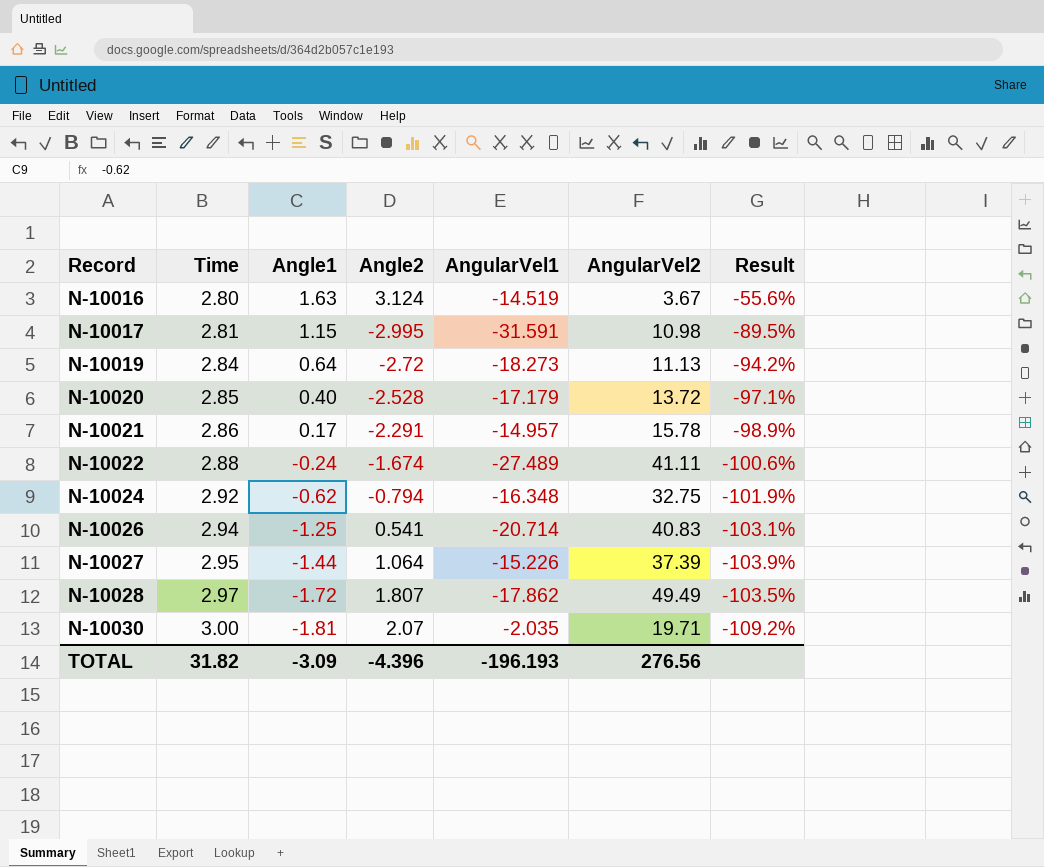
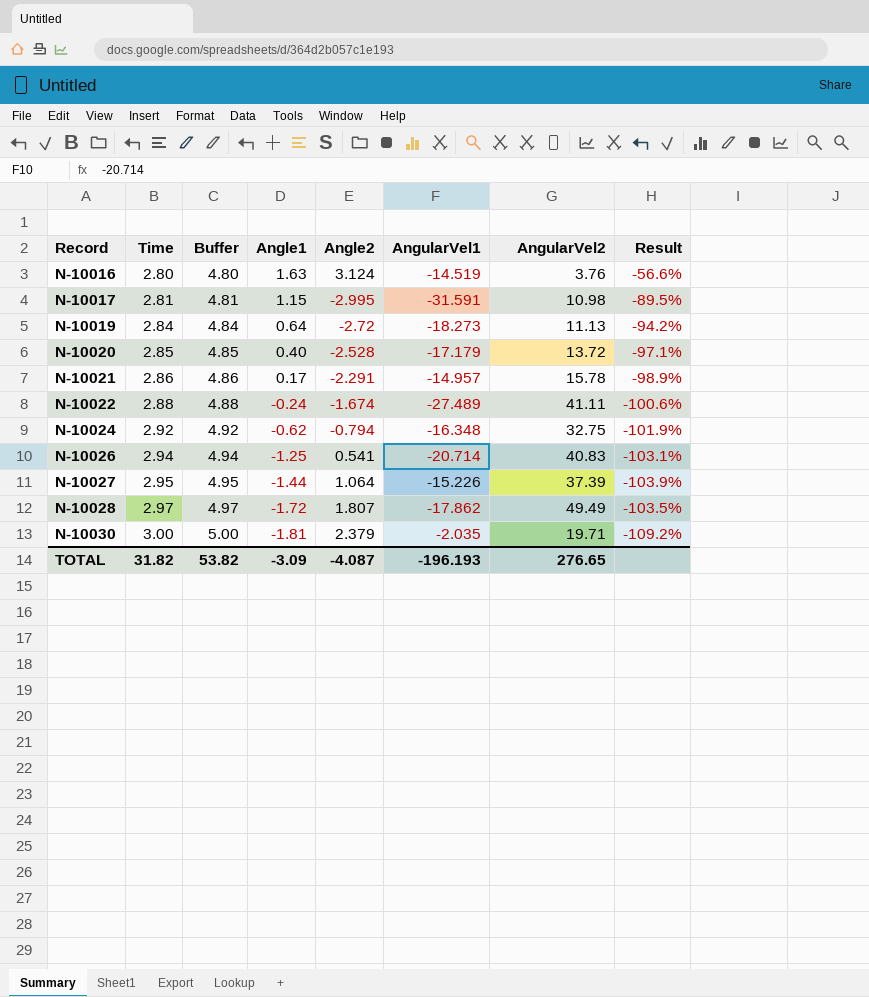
column Buffer | formula: none -> [Time] + 2
N-10016 | AngularVel2: 3.67 -> 3.76
N-10016 | Result: -55.6% -> -56.6%
N-10030 | Angle2: 2.07 -> 2.379
TOTAL | Angle2: -4.396 -> -4.087
TOTAL | AngularVel2: 276.56 -> 276.65

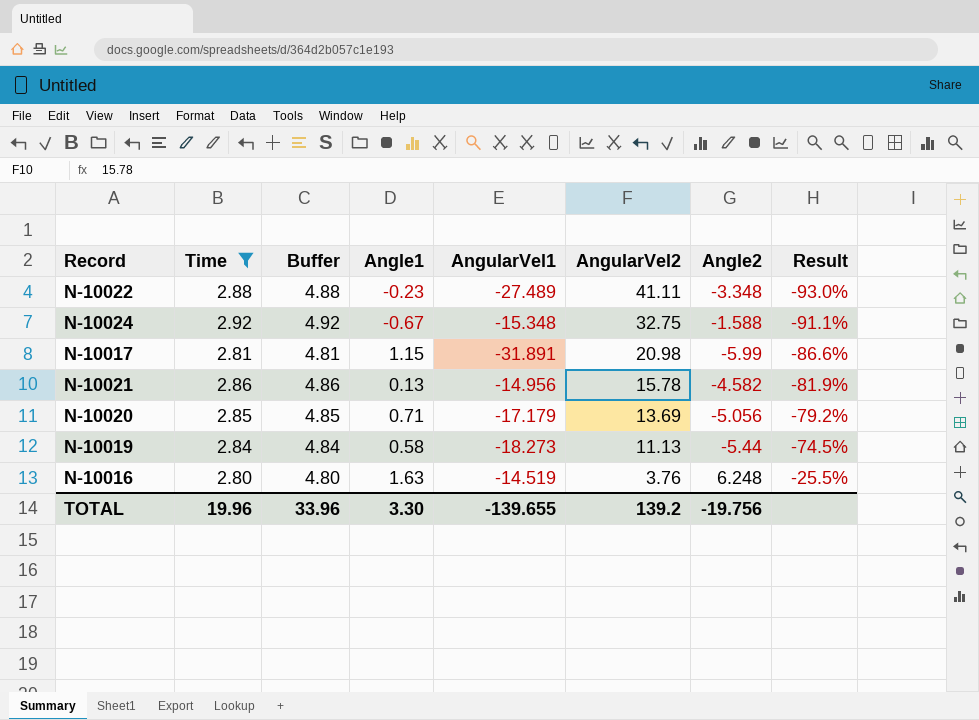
filter: none -> Time <= 2.92
row order: Record ascending -> AngularVel2 descending
column Angle2 | position: 5 -> 7
column Result | formula: ([Angle1] - [AngularVel2]) / [AngularVel2] -> ([Time] - [AngularVel2]) / [AngularVel2]
N-10022 | Angle1: -0.24 -> -0.23
N-10022 | Angle2: -1.674 -> -3.348
N-10024 | Angle1: -0.62 -> -0.67
N-10024 | AngularVel1: -16.348 -> -15.348
N-10024 | Angle2: -0.794 -> -1.588
N-10017 | AngularVel1: -31.591 -> -31.891
N-10017 | AngularVel2: 10.98 -> 20.98
N-10017 | Angle2: -2.995 -> -5.99
N-10021 | Angle1: 0.17 -> 0.13
N-10021 | AngularVel1: -14.957 -> -14.956
N-10021 | Angle2: -2.291 -> -4.582
N-10020 | Angle1: 0.40 -> 0.71
N-10020 | AngularVel2: 13.72 -> 13.69
N-10020 | Angle2: -2.528 -> -5.056
N-10019 | Angle1: 0.64 -> 0.58
N-10019 | Angle2: -2.72 -> -5.44
N-10016 | Angle2: 3.124 -> 6.248
TOTAL | Time: 31.82 -> 19.96
TOTAL | Buffer: 53.82 -> 33.96
TOTAL | Angle1: -3.09 -> 3.30
TOTAL | AngularVel1: -196.193 -> -139.655
TOTAL | AngularVel2: 276.65 -> 139.2
TOTAL | Angle2: -4.087 -> -19.756

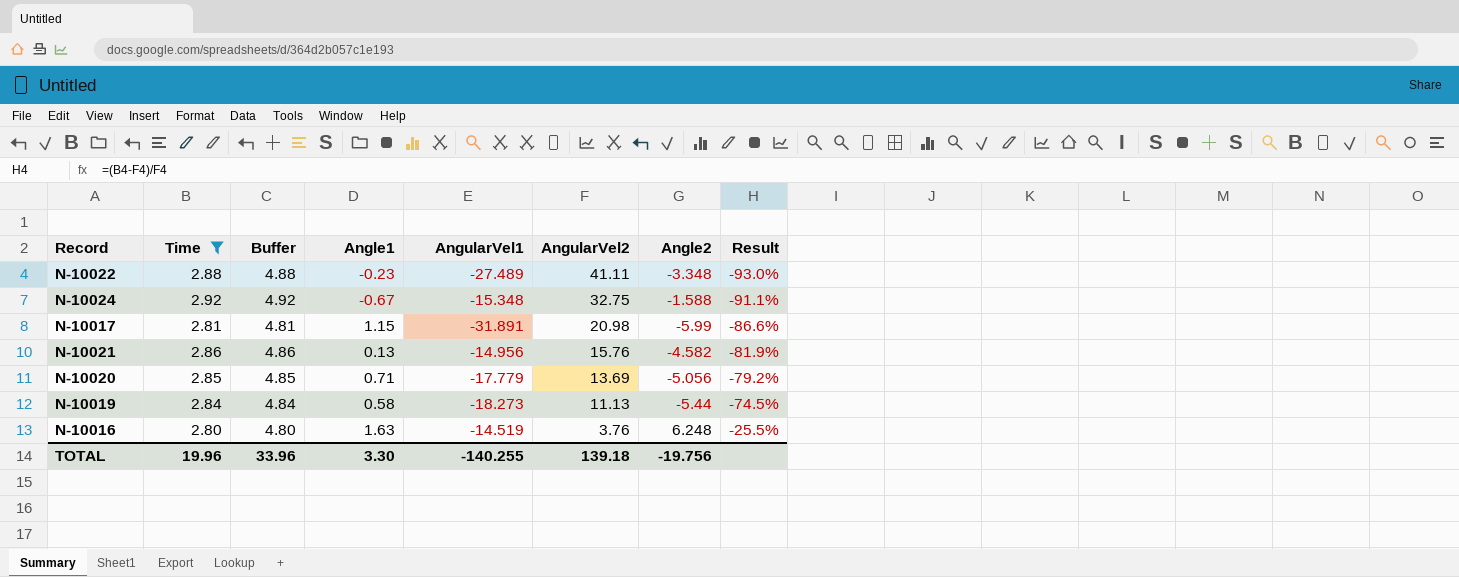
N-10021 | AngularVel2: 15.78 -> 15.76
N-10020 | AngularVel1: -17.179 -> -17.779
TOTAL | AngularVel1: -139.655 -> -140.255
TOTAL | AngularVel2: 139.2 -> 139.18

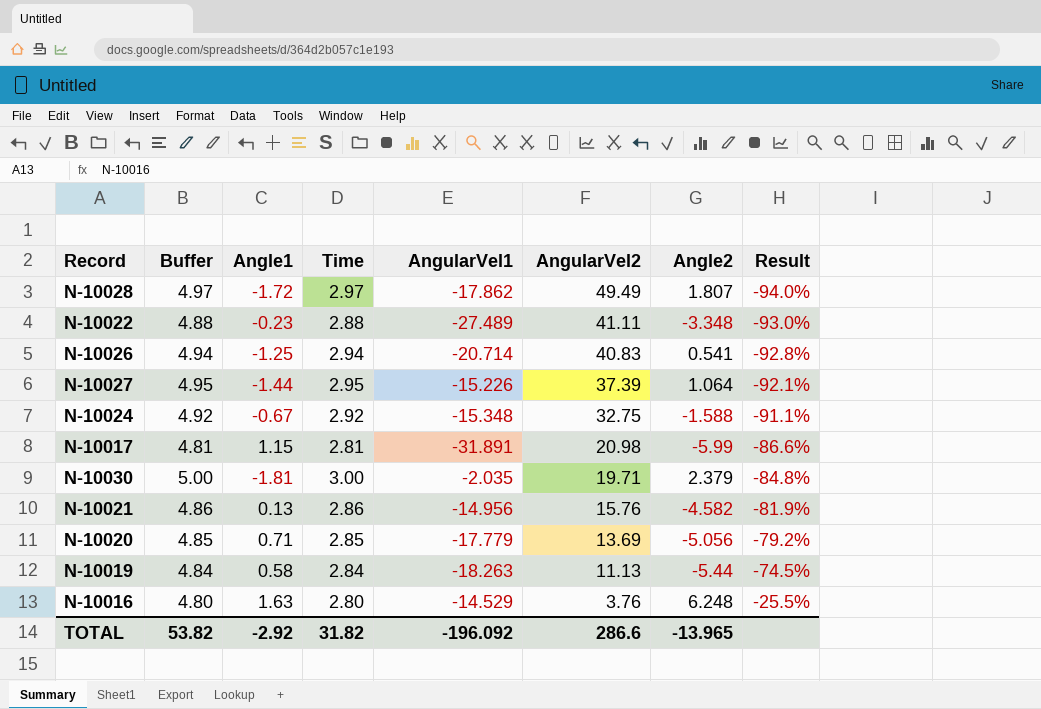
filter: Time <= 2.92 -> none
column Time | position: 2 -> 4
N-10019 | AngularVel1: -18.273 -> -18.263
N-10016 | AngularVel1: -14.519 -> -14.529
TOTAL | Buffer: 33.96 -> 53.82
TOTAL | Angle1: 3.30 -> -2.92
TOTAL | Time: 19.96 -> 31.82
TOTAL | AngularVel1: -140.255 -> -196.092
TOTAL | AngularVel2: 139.18 -> 286.6
TOTAL | Angle2: -19.756 -> -13.965

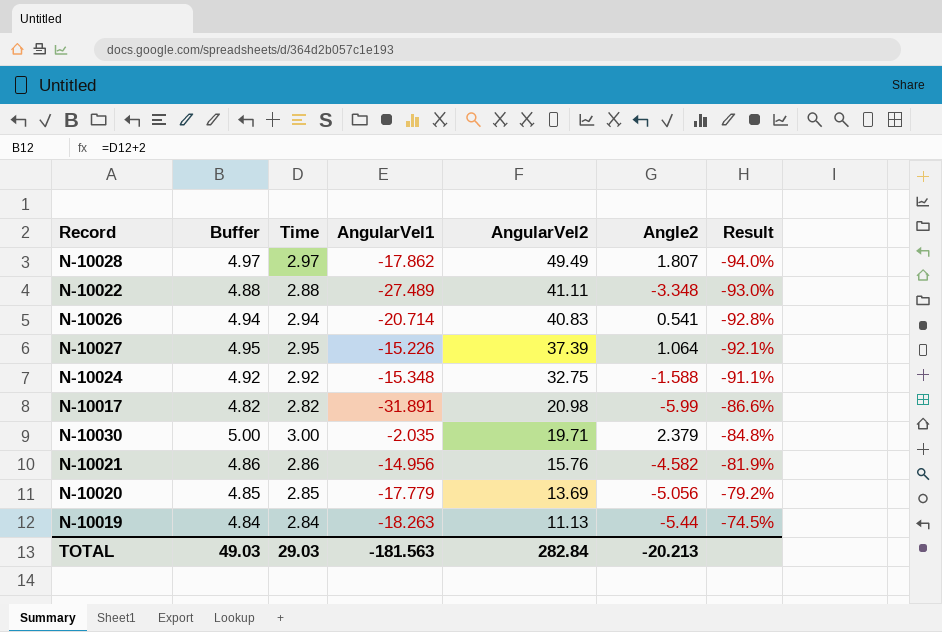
column Angle1 | position: 3 -> none
row N-10016: 4.80 | 1.63 | 2.80 | -14.529 | 3.76 | 6.248 | -25.5% -> none
N-10017 | Buffer: 4.81 -> 4.82
N-10017 | Time: 2.81 -> 2.82
TOTAL | Buffer: 53.82 -> 49.03
TOTAL | Time: 31.82 -> 29.03
TOTAL | AngularVel1: -196.092 -> -181.563
TOTAL | AngularVel2: 286.6 -> 282.84
TOTAL | Angle2: -13.965 -> -20.213

